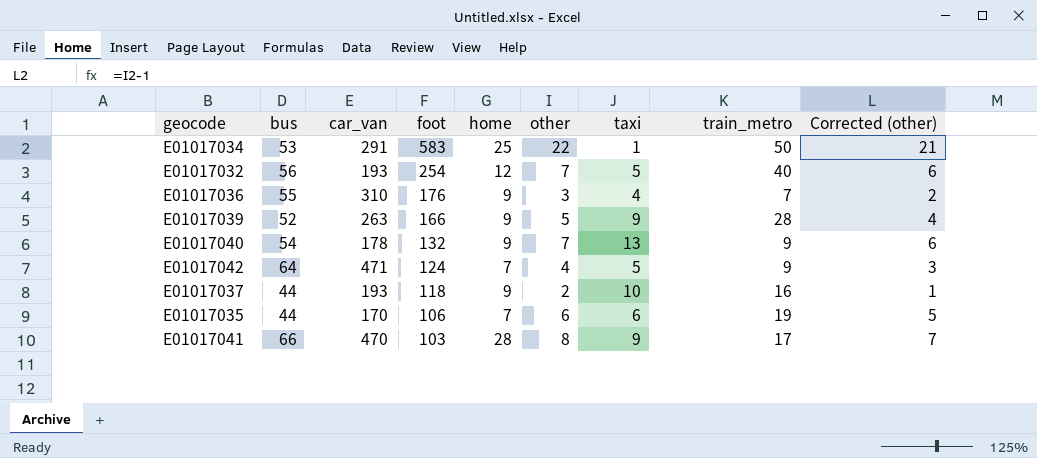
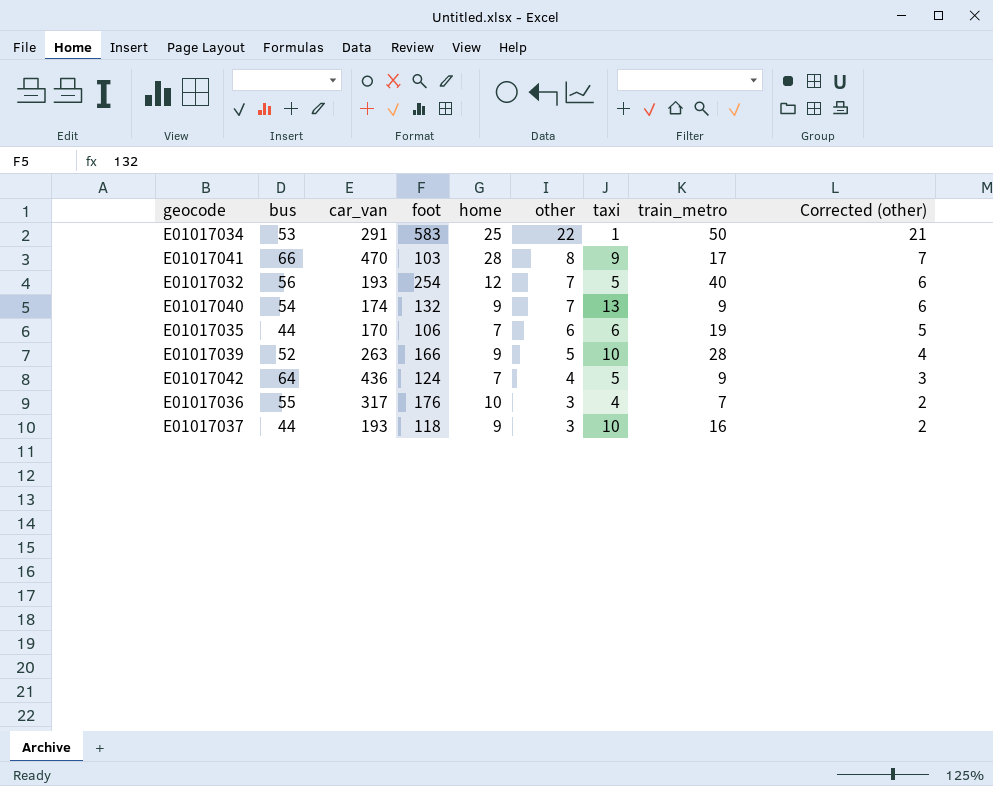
row order: foot descending -> other descending
E01017040 | car_van: 178 -> 174
E01017039 | taxi: 9 -> 10
E01017042 | car_van: 471 -> 436
E01017036 | car_van: 310 -> 317
E01017036 | home: 9 -> 10
E01017037 | other: 2 -> 3
E01017037 | Corrected (other): 1 -> 2

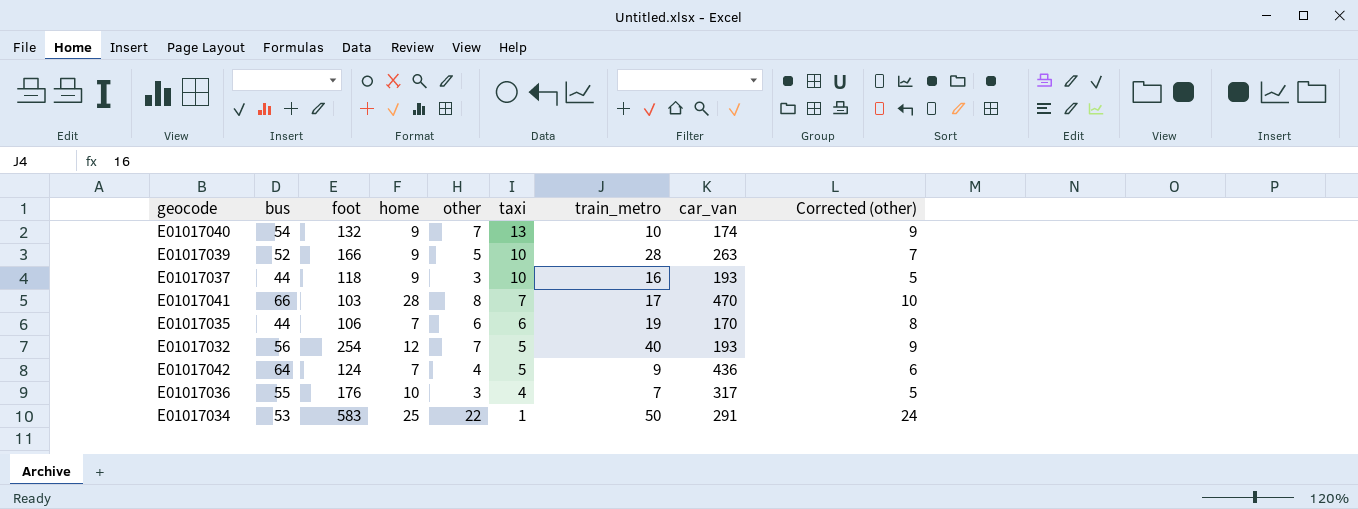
row order: other descending -> taxi descending
column car_van | position: 3 -> 8
column Corrected (other) | formula: [other] - 1 -> [other] + 2
E01017040 | train_metro: 9 -> 10
E01017041 | taxi: 9 -> 7

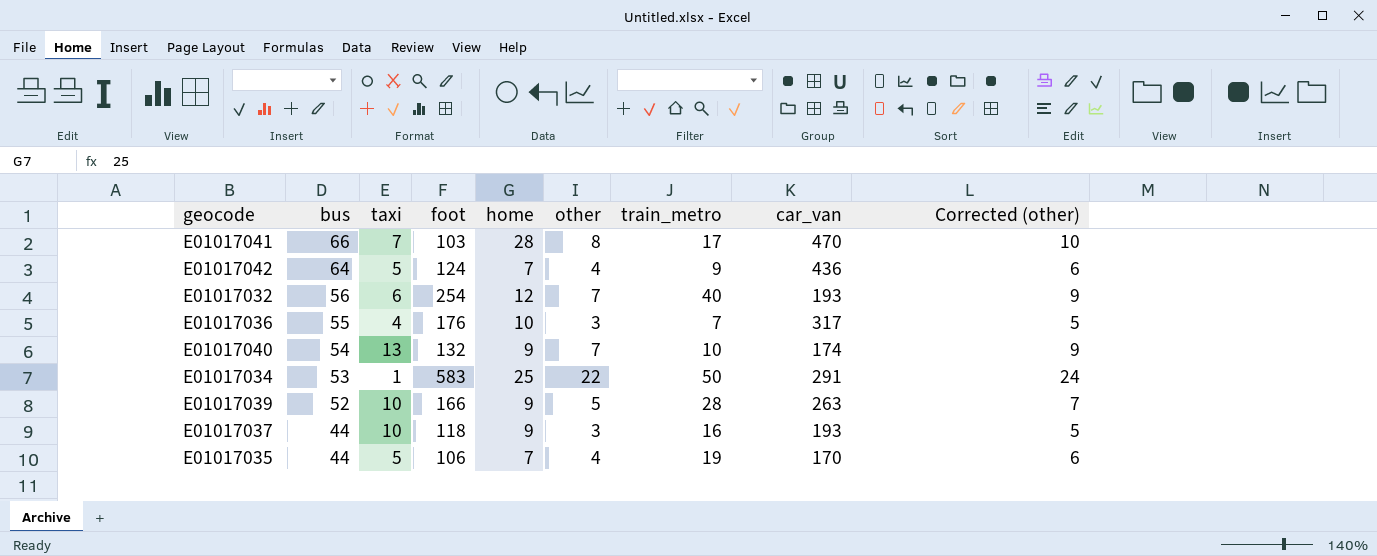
row order: taxi descending -> bus descending
column taxi | position: 6 -> 3
E01017032 | taxi: 5 -> 6
E01017035 | taxi: 6 -> 5
E01017035 | other: 6 -> 4
E01017035 | Corrected (other): 8 -> 6

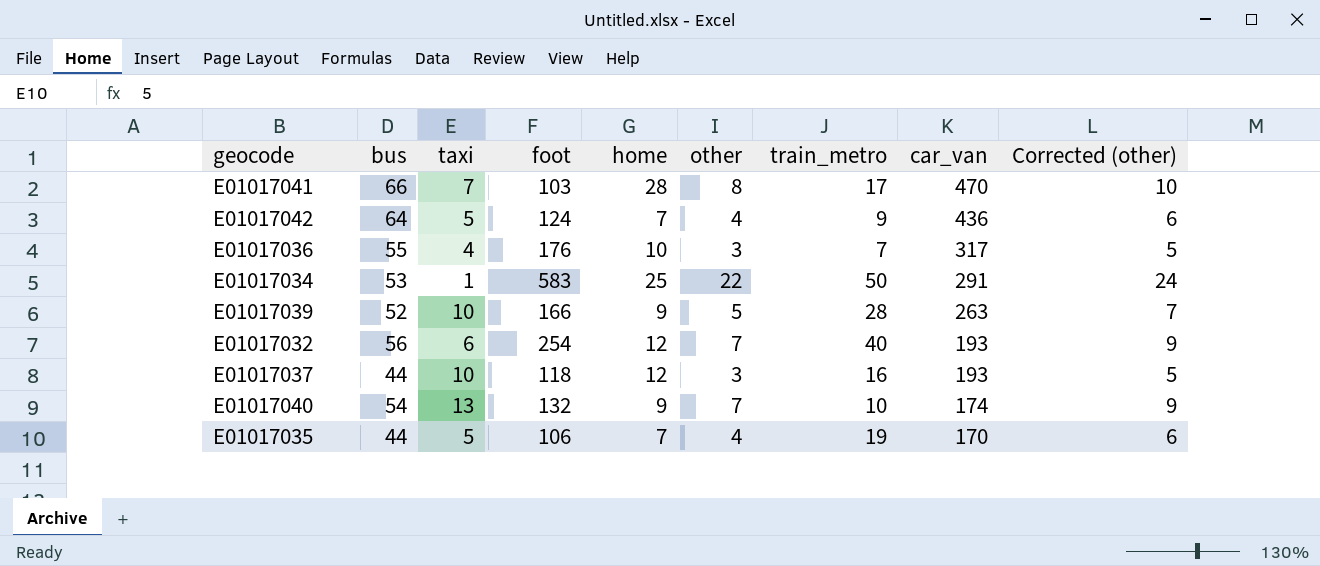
row order: bus descending -> car_van descending
E01017037 | home: 9 -> 12

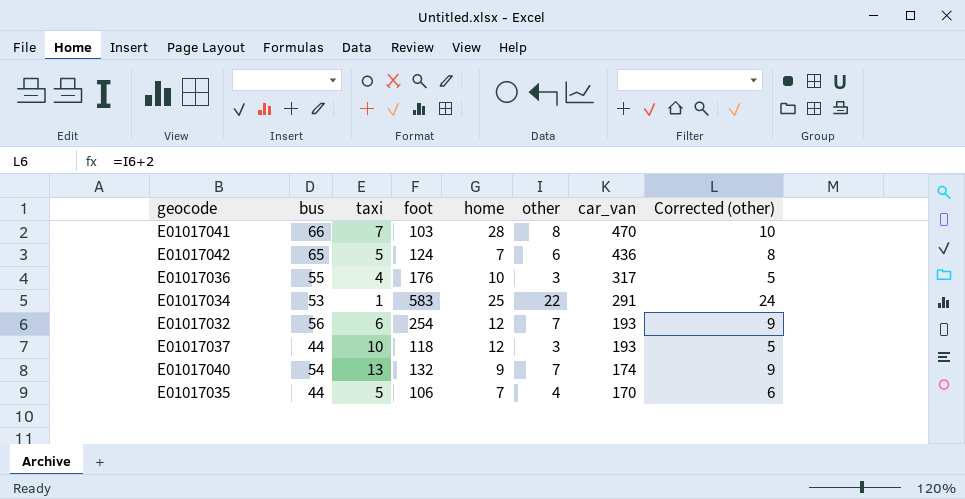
column train_metro | position: 7 -> none
row E01017039: 52 | 10 | 166 | 9 | 5 | 28 | 263 | 7 -> none
E01017042 | bus: 64 -> 65
E01017042 | other: 4 -> 6
E01017042 | Corrected (other): 6 -> 8

